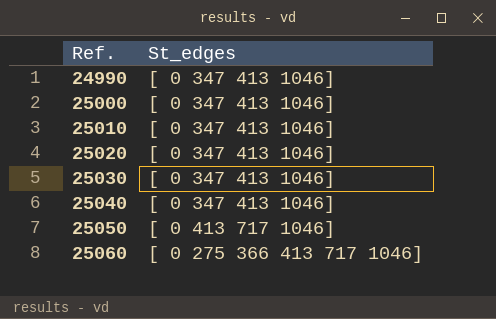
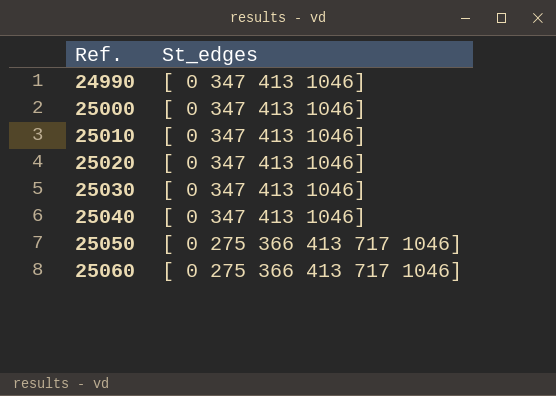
25050 | St_edges: [ 0 413 717 1046] -> [ 0 275 366 413 717 1046]

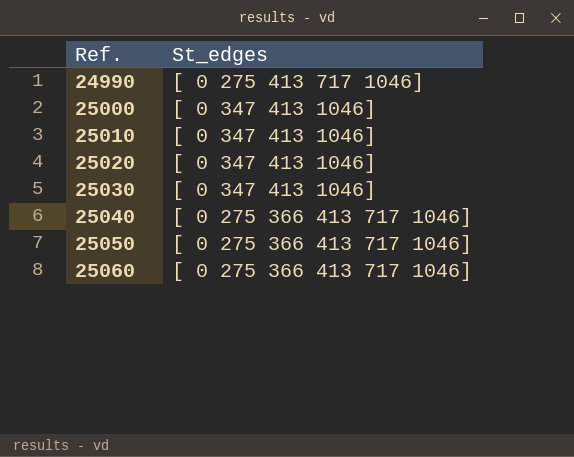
24990 | St_edges: [ 0 347 413 1046] -> [ 0 275 413 717 1046]
25040 | St_edges: [ 0 347 413 1046] -> [ 0 275 366 413 717 1046]

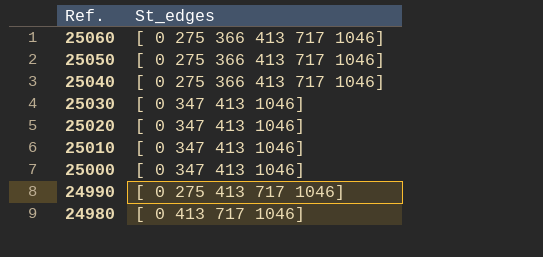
row order: Ref. ascending -> Ref. descending
row 24980: none -> [ 0 413 717 1046]

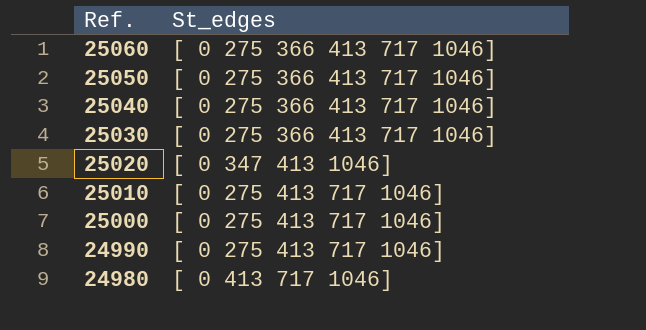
25030 | St_edges: [ 0 347 413 1046] -> [ 0 275 366 413 717 1046]
25010 | St_edges: [ 0 347 413 1046] -> [ 0 275 413 717 1046]
25000 | St_edges: [ 0 347 413 1046] -> [ 0 275 413 717 1046]

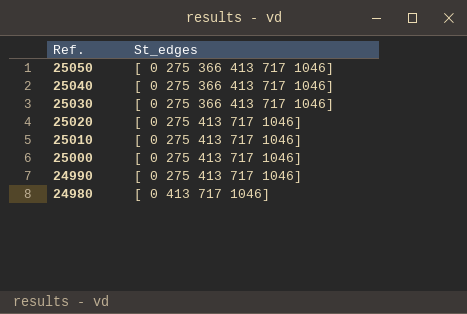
row 25060: [ 0 275 366 413 717 1046] -> none
25020 | St_edges: [ 0 347 413 1046] -> [ 0 275 413 717 1046]

